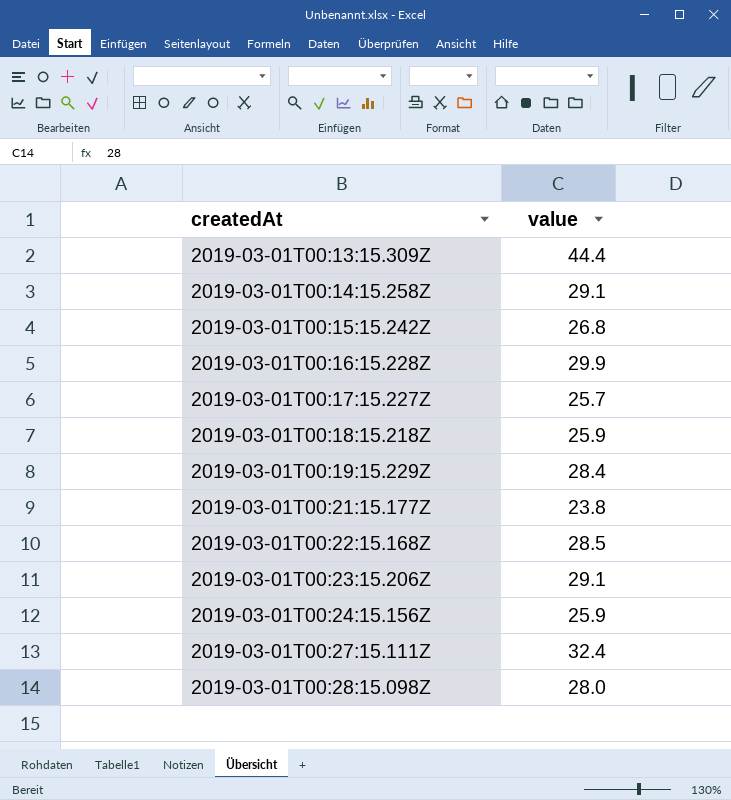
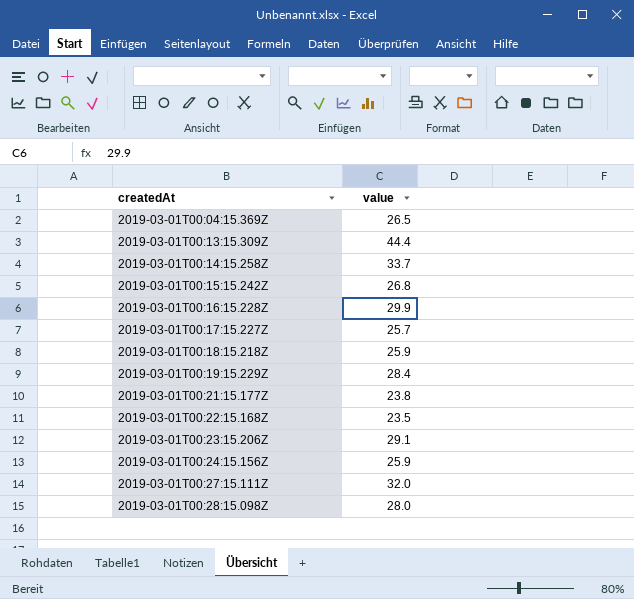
row 2019-03-01T00:04:15.369Z: none -> 26.5
2019-03-01T00:14:15.258Z | value: 29.1 -> 33.7
2019-03-01T00:22:15.168Z | value: 28.5 -> 23.5
2019-03-01T00:27:15.111Z | value: 32.4 -> 32.0

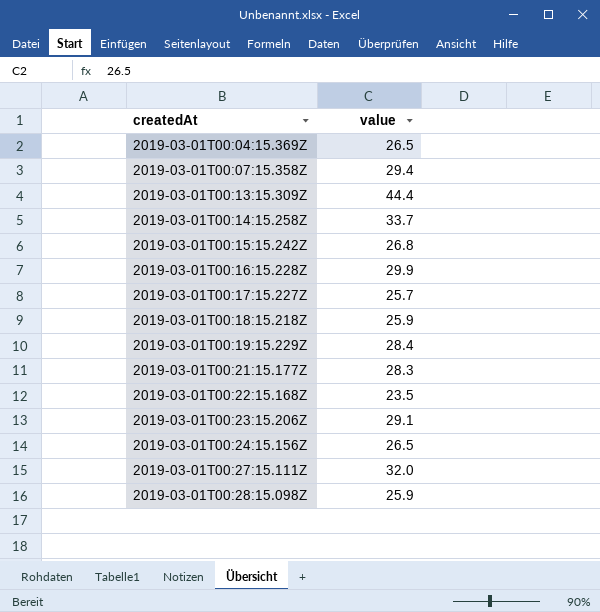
row 2019-03-01T00:07:15.358Z: none -> 29.4
2019-03-01T00:21:15.177Z | value: 23.8 -> 28.3
2019-03-01T00:24:15.156Z | value: 25.9 -> 26.5
2019-03-01T00:28:15.098Z | value: 28.0 -> 25.9

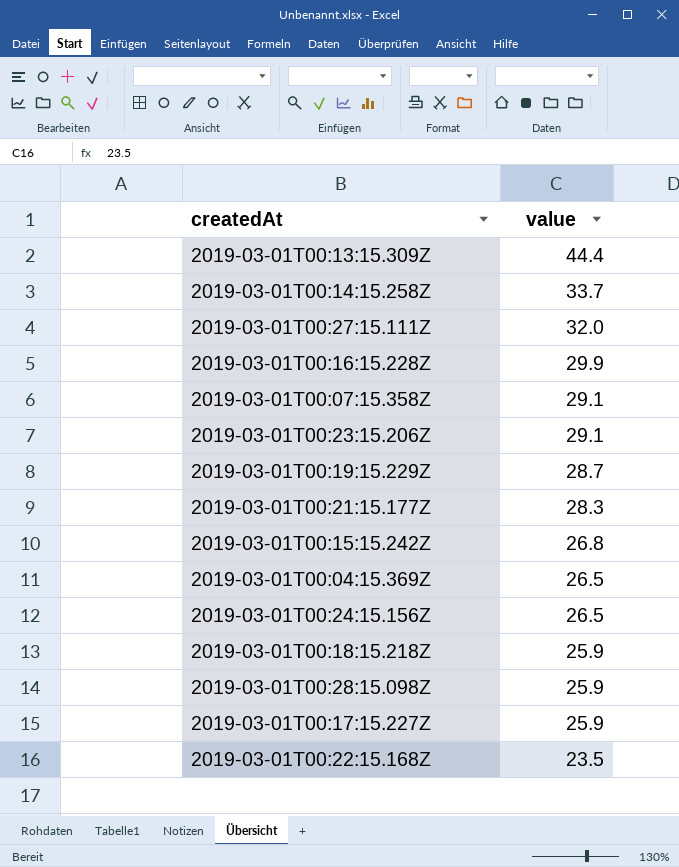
row order: createdAt ascending -> value descending
2019-03-01T00:07:15.358Z | value: 29.4 -> 29.1
2019-03-01T00:19:15.229Z | value: 28.4 -> 28.7
2019-03-01T00:17:15.227Z | value: 25.7 -> 25.9

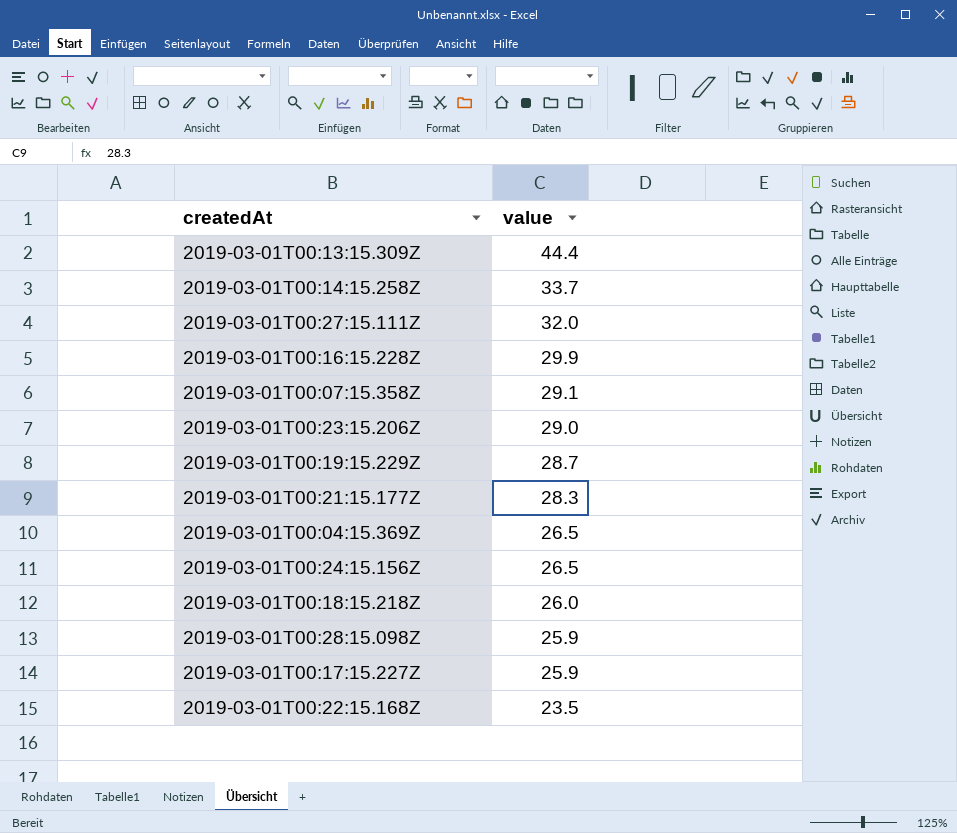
row 2019-03-01T00:15:15.242Z: 26.8 -> none
2019-03-01T00:23:15.206Z | value: 29.1 -> 29.0
2019-03-01T00:18:15.218Z | value: 25.9 -> 26.0

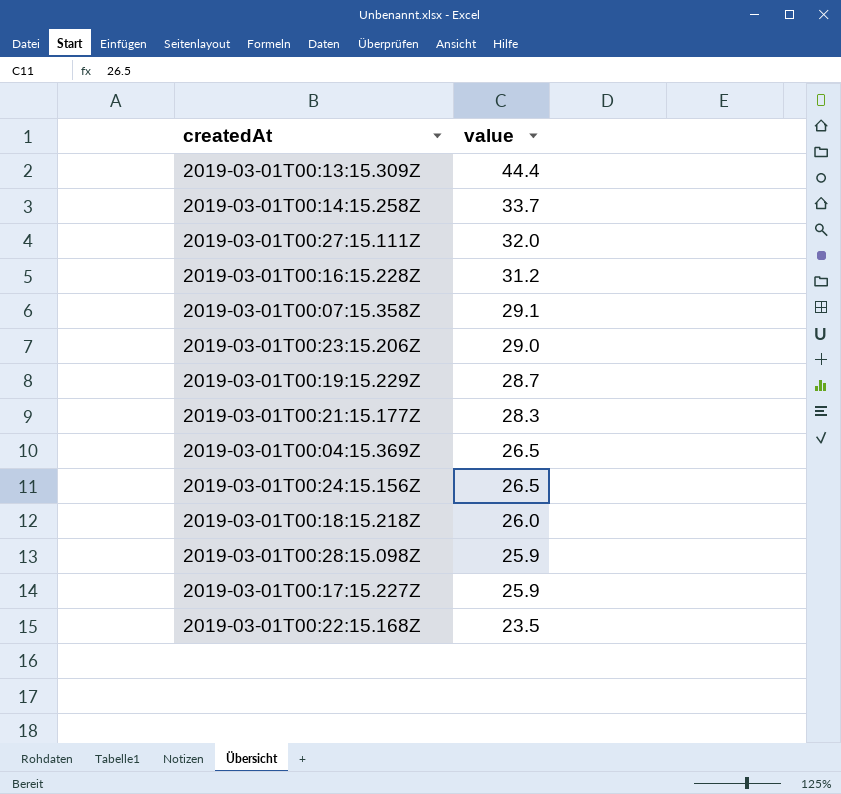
2019-03-01T00:16:15.228Z | value: 29.9 -> 31.2

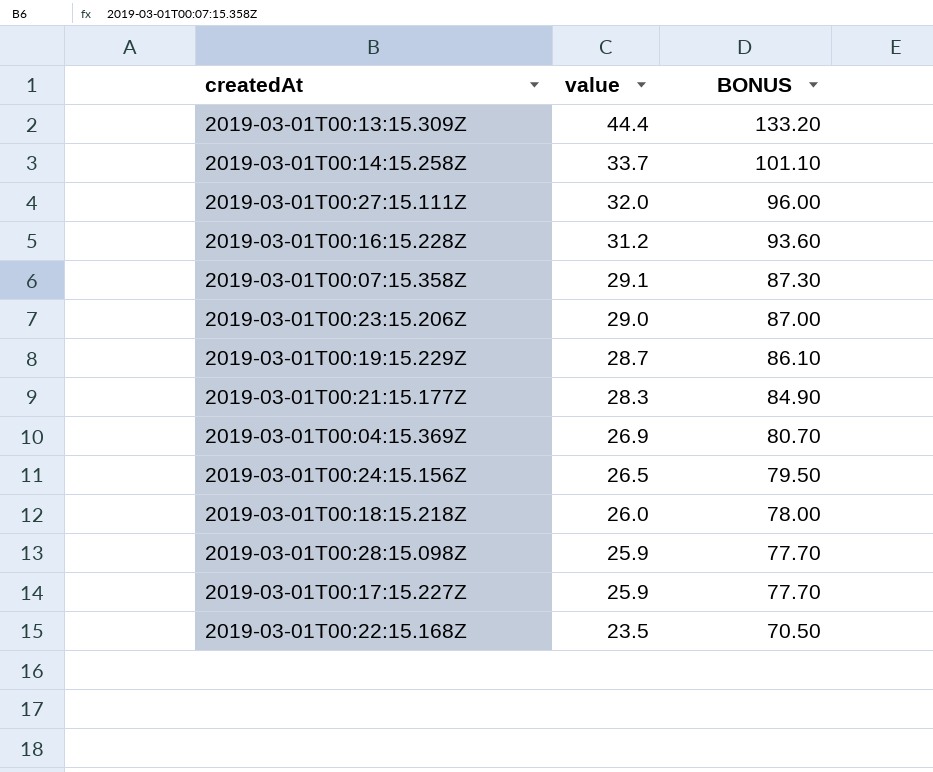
column BONUS | formula: none -> [value] * 3
2019-03-01T00:04:15.369Z | value: 26.5 -> 26.9

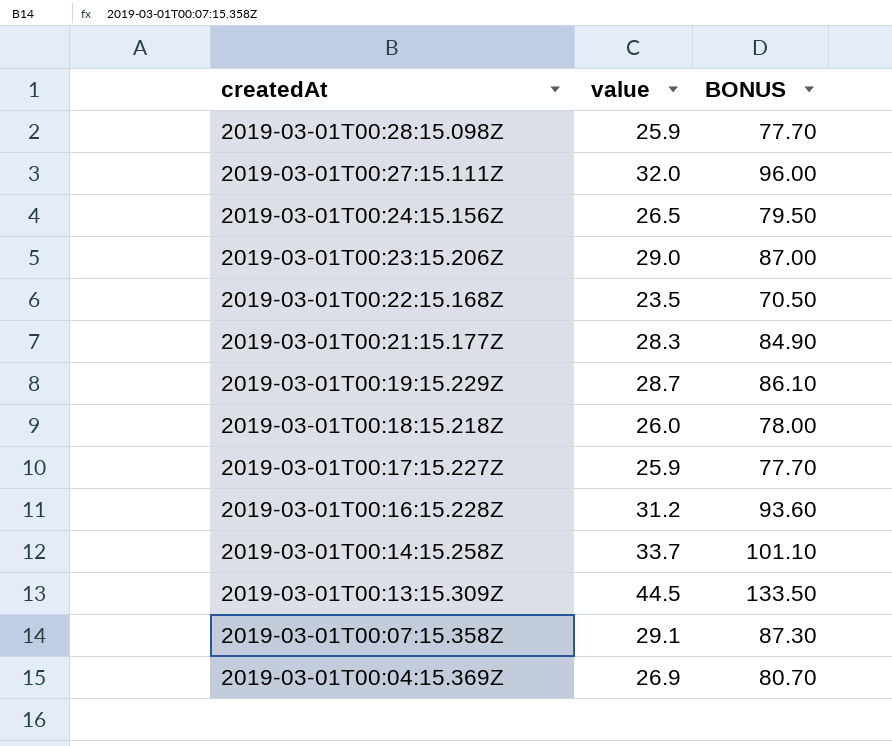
row order: value descending -> createdAt descending
2019-03-01T00:13:15.309Z | value: 44.4 -> 44.5
2019-03-01T00:13:15.309Z | BONUS: 133.20 -> 133.50

